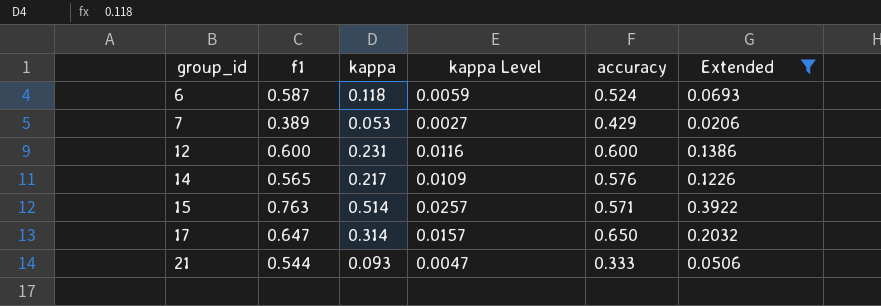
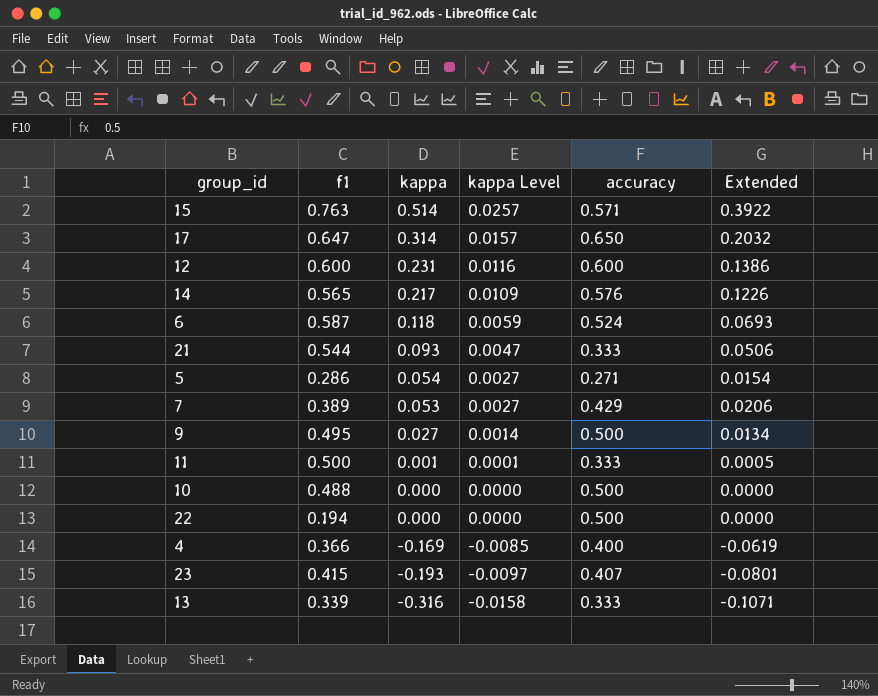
filter: Extended >= 0.0206 -> none
row order: group_id ascending -> kappa descending

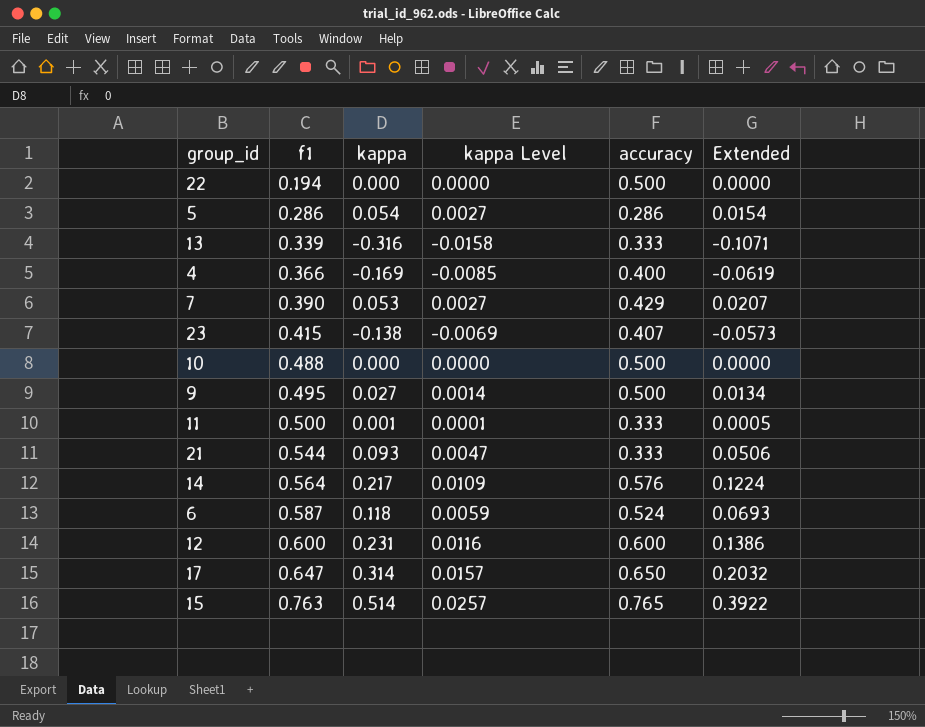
row order: kappa descending -> f1 ascending
5 | accuracy: 0.271 -> 0.286
7 | f1: 0.389 -> 0.390
7 | Extended: 0.0206 -> 0.0207
23 | kappa: -0.193 -> -0.138
23 | kappa Level: -0.0097 -> -0.0069
23 | Extended: -0.0801 -> -0.0573
14 | f1: 0.565 -> 0.564
14 | Extended: 0.1226 -> 0.1224
15 | accuracy: 0.571 -> 0.765

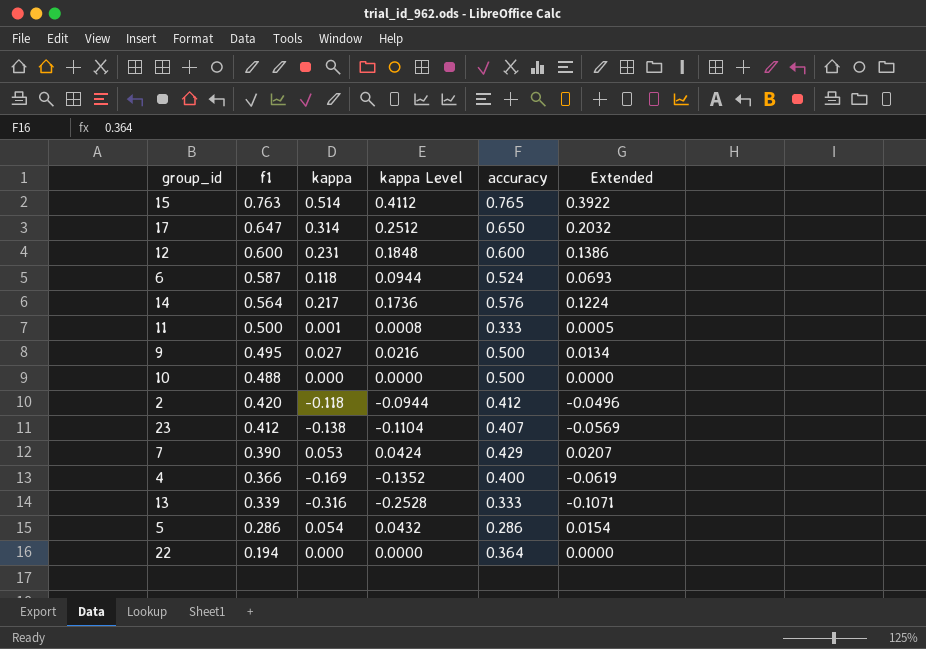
row order: f1 ascending -> f1 descending
column kappa Level | formula: [kappa] * 0.05 -> [kappa] * 0.8
row 21: 0.544 | 0.093 | 0.0047 | 0.333 | 0.0506 -> none
row 2: none -> 0.420 | -0.118 | -0.0944 | 0.412 | -0.0496
23 | f1: 0.415 -> 0.412
23 | Extended: -0.0573 -> -0.0569
22 | accuracy: 0.500 -> 0.364

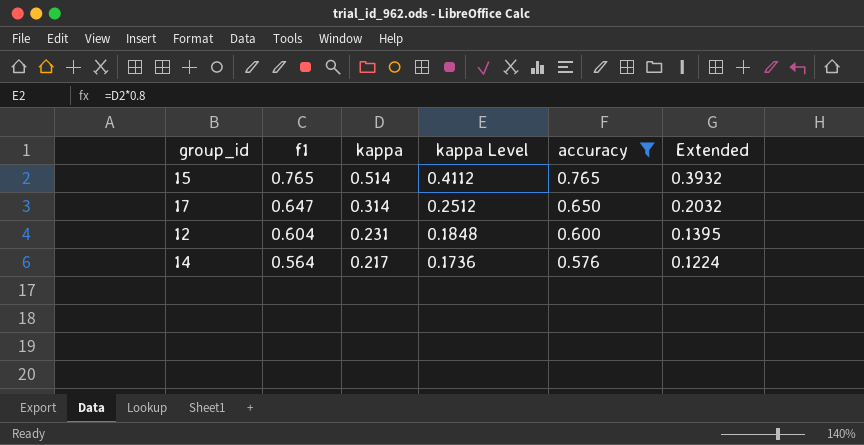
filter: none -> accuracy >= 0.576
15 | f1: 0.763 -> 0.765
15 | Extended: 0.3922 -> 0.3932
12 | f1: 0.600 -> 0.604
12 | Extended: 0.1386 -> 0.1395

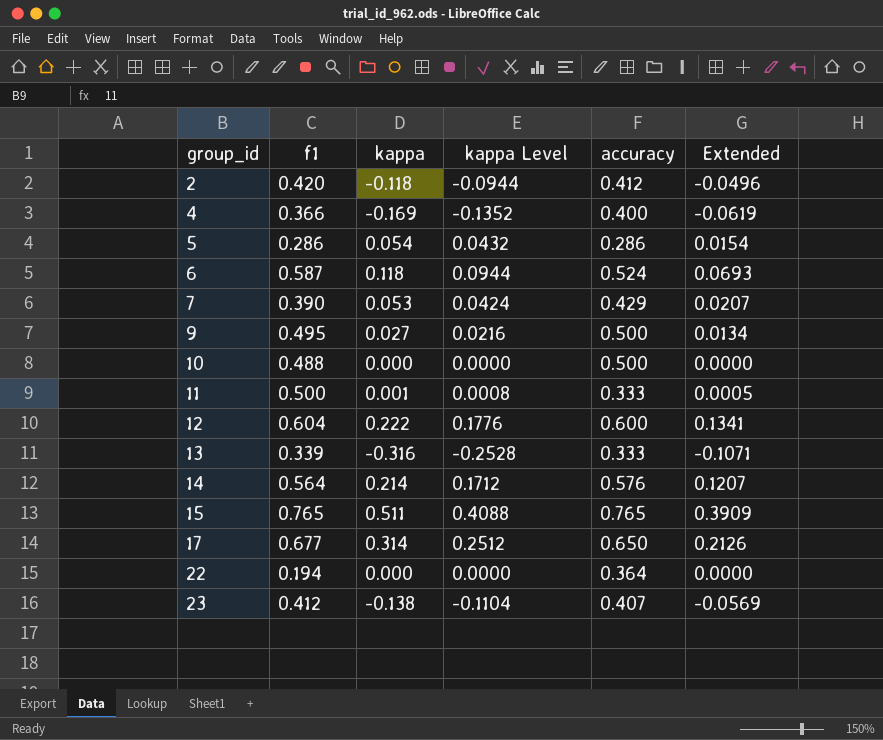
filter: accuracy >= 0.576 -> none
row order: f1 descending -> group_id ascending
12 | kappa: 0.231 -> 0.222
12 | kappa Level: 0.1848 -> 0.1776
12 | Extended: 0.1395 -> 0.1341
14 | kappa: 0.217 -> 0.214
14 | kappa Level: 0.1736 -> 0.1712
14 | Extended: 0.1224 -> 0.1207
15 | kappa: 0.514 -> 0.511
15 | kappa Level: 0.4112 -> 0.4088
15 | Extended: 0.3932 -> 0.3909
17 | f1: 0.647 -> 0.677
17 | Extended: 0.2032 -> 0.2126

